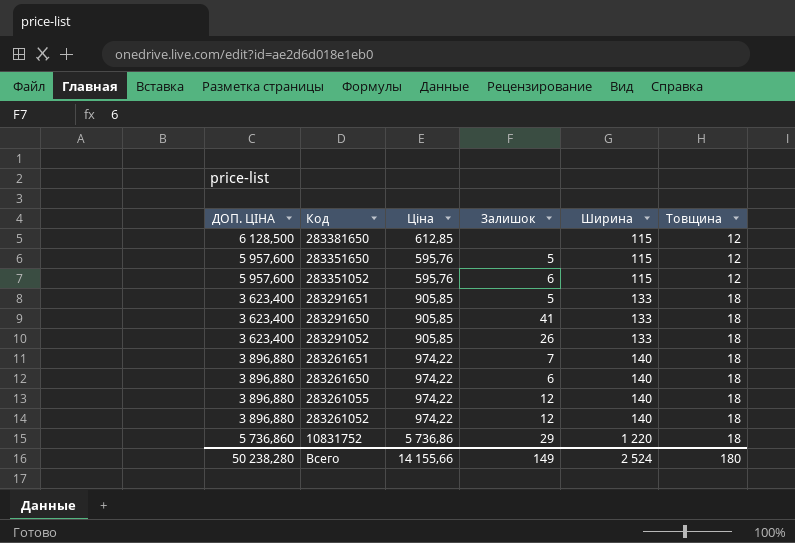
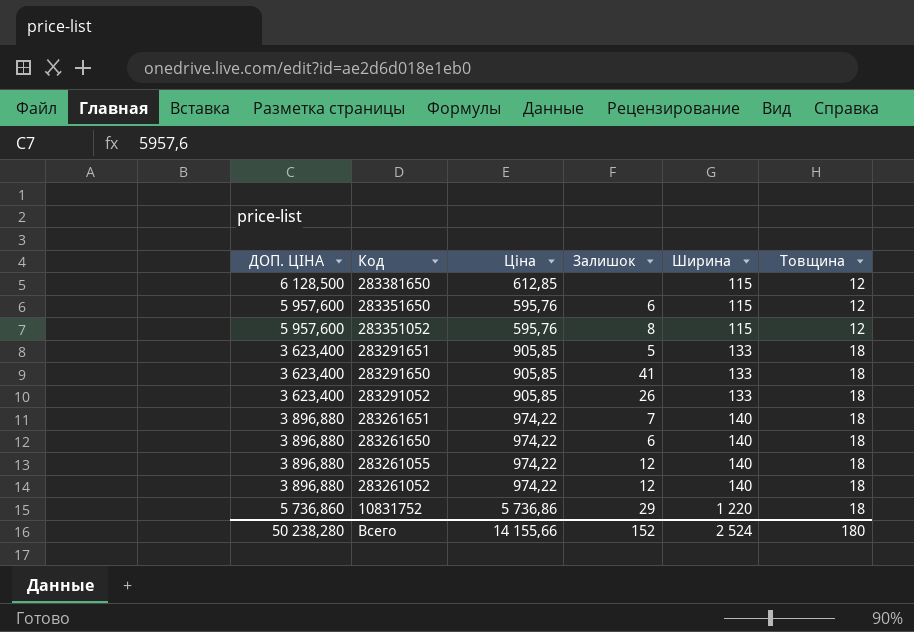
283351650 | Залишок: 5 -> 6
283351052 | Залишок: 6 -> 8
Всего | Залишок: 149 -> 152

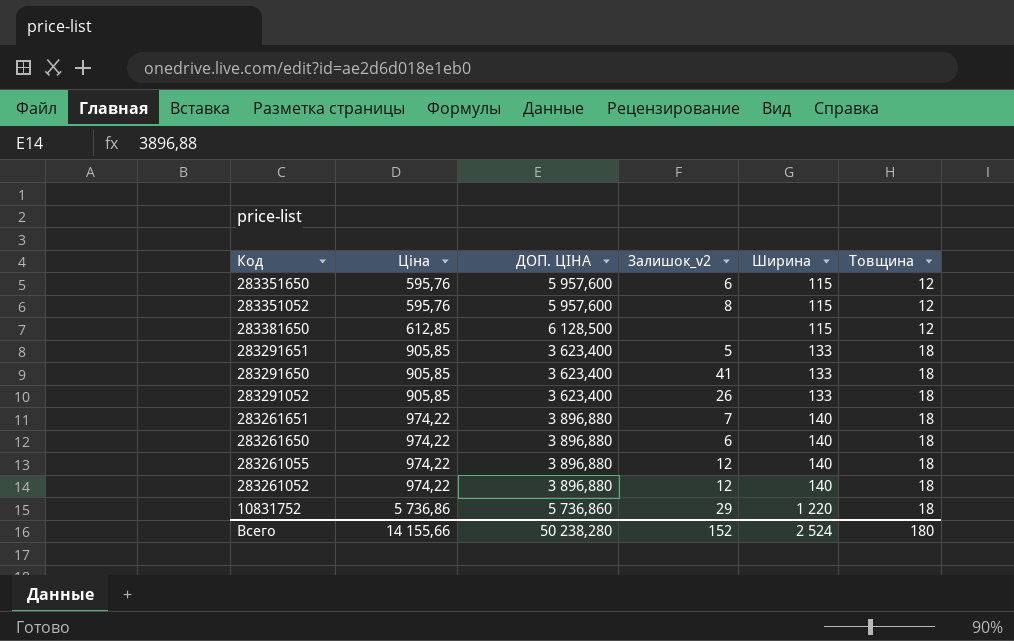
row order: Код descending -> Ціна ascending
column ДОП. ЦІНА | position: 1 -> 3
column name: Залишок -> Залишок_v2

